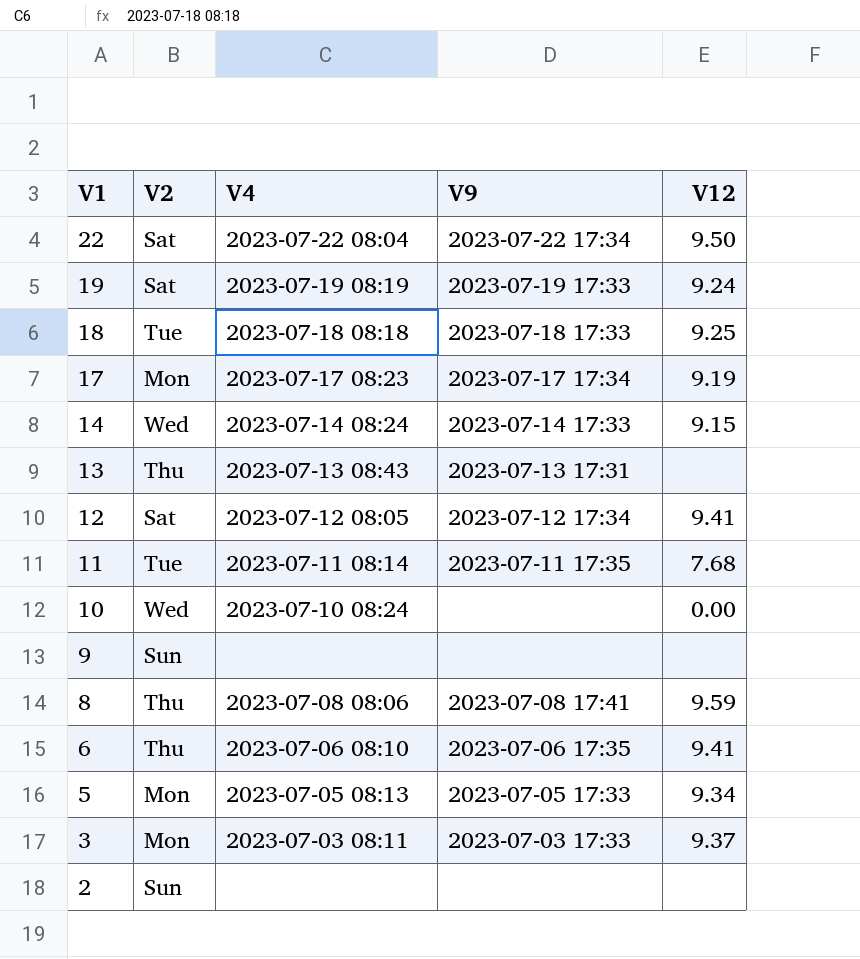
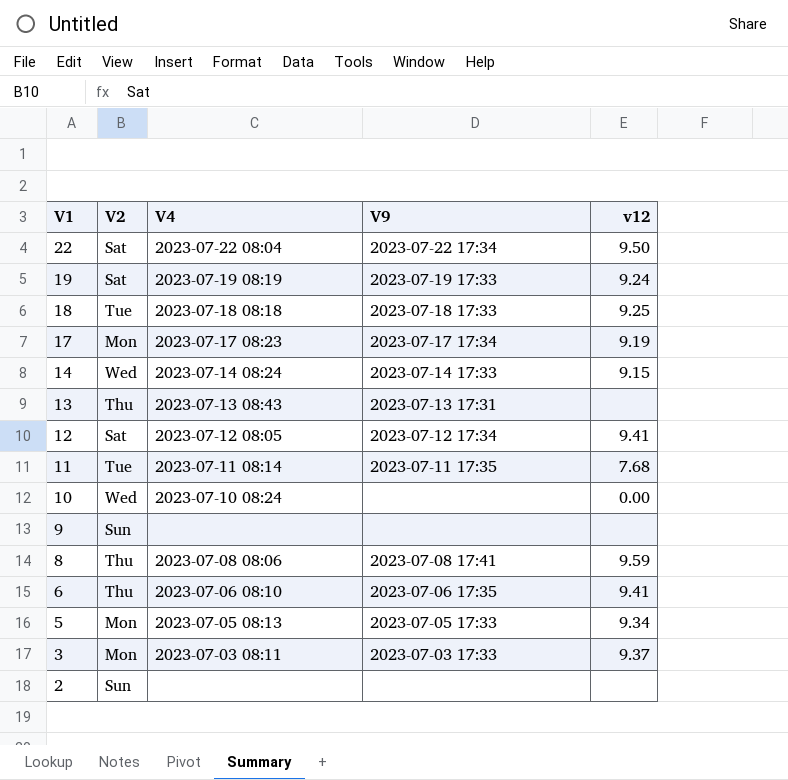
column name: V12 -> v12

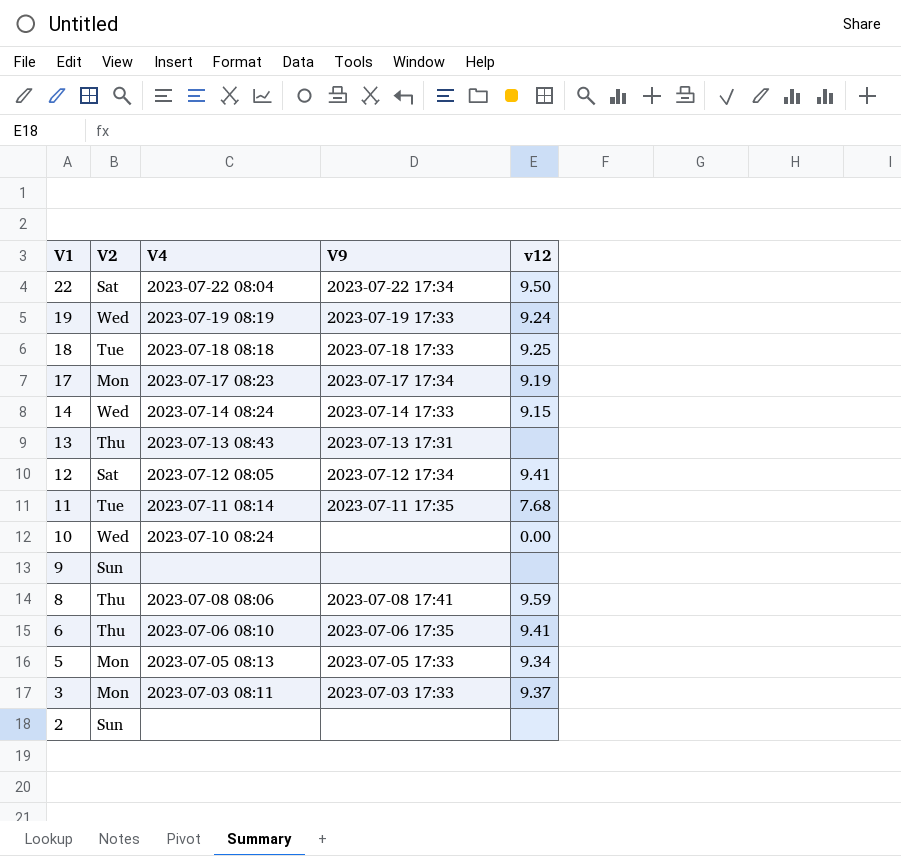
19 | V2: Sat -> Wed

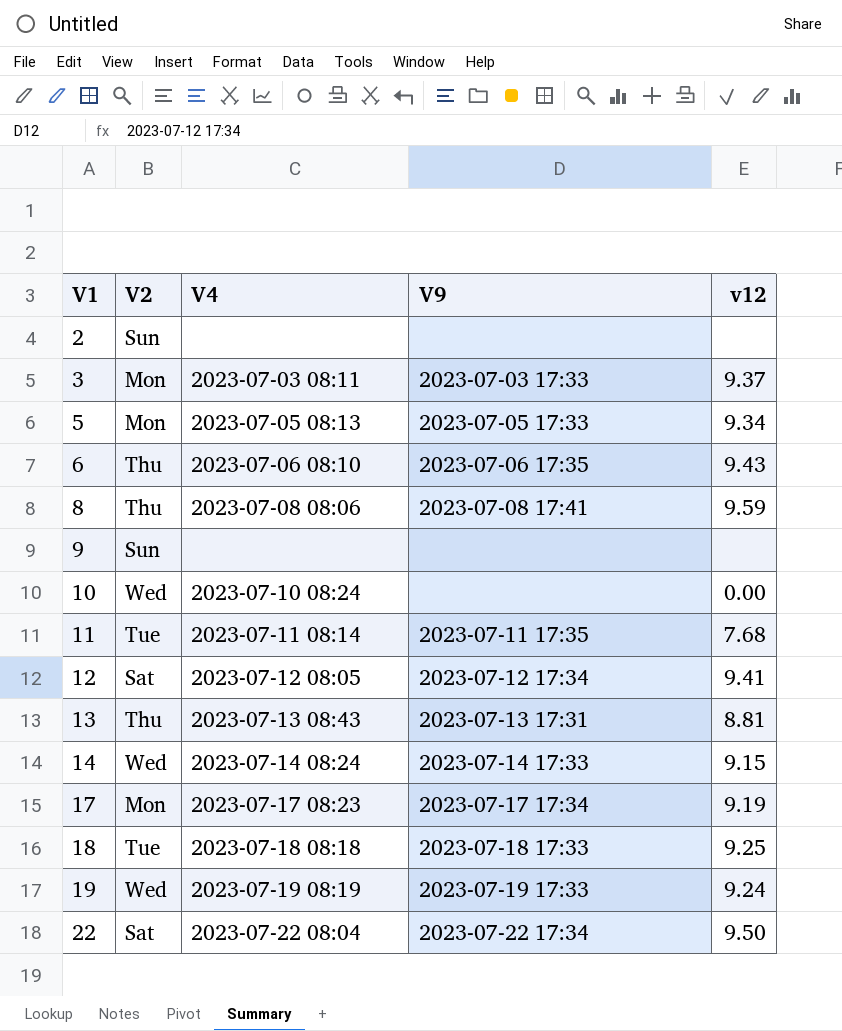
row order: V1 descending -> V1 ascending
6 | v12: 9.41 -> 9.43
13 | v12: none -> 8.81

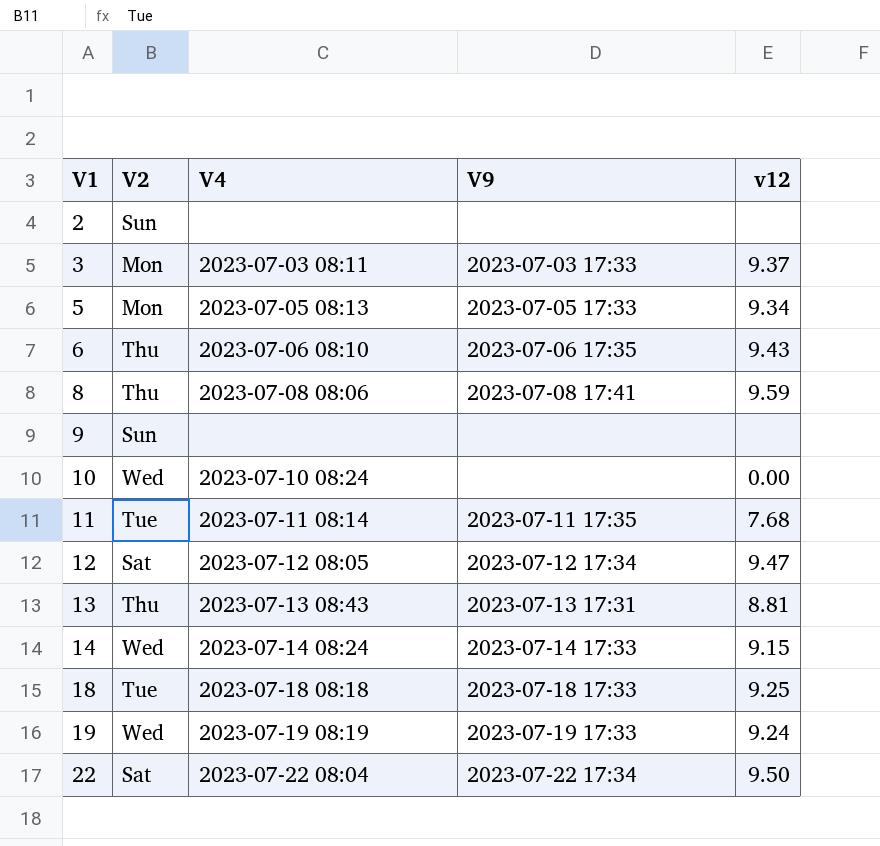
row 17: Mon | 2023-07-17 08:23 | 2023-07-17 17:34 | 9.19 -> none
12 | v12: 9.41 -> 9.47

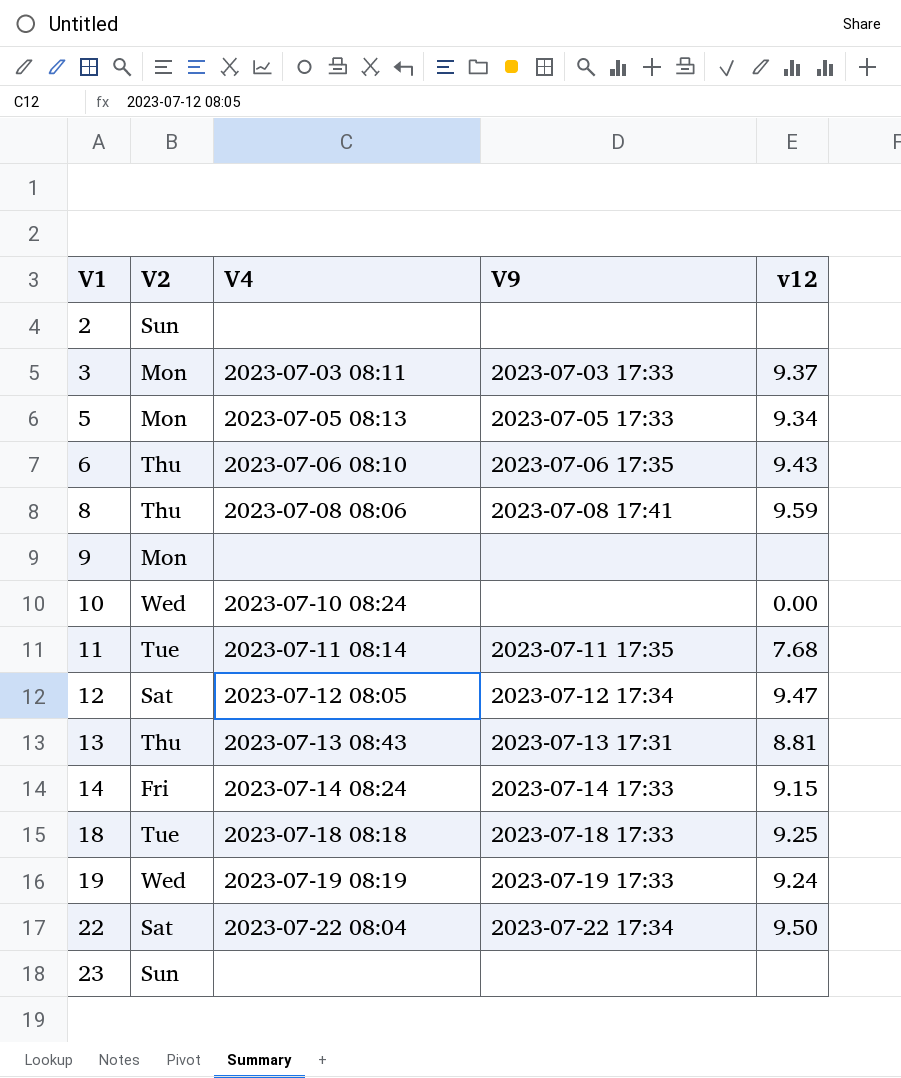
9 | V2: Sun -> Mon
14 | V2: Wed -> Fri
row 23: none -> Sun | none | none | none

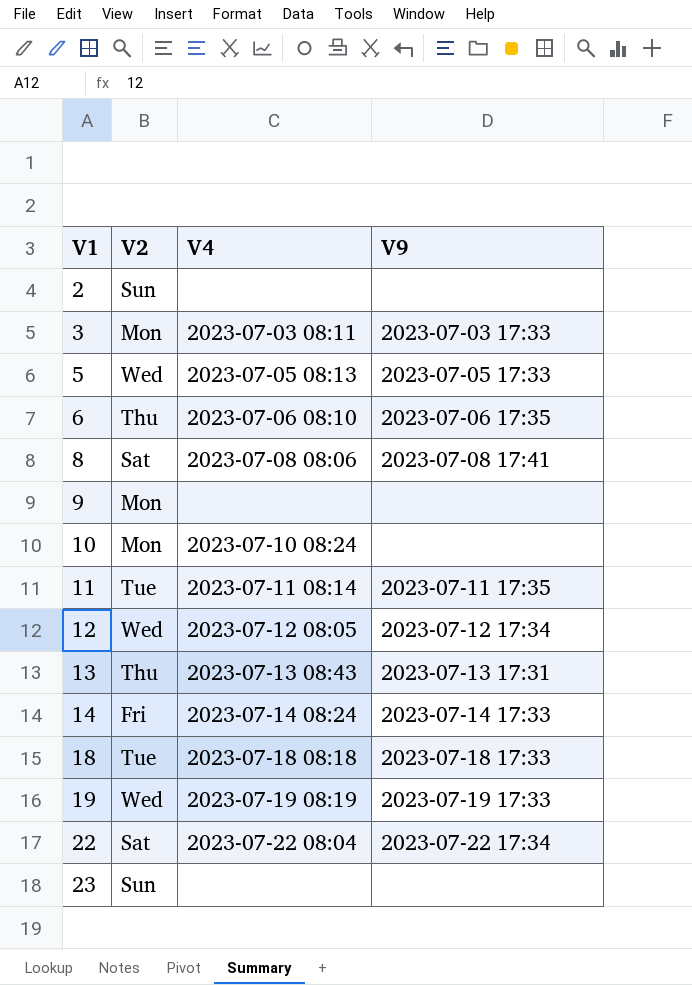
column v12 | position: 5 -> none
5 | V2: Mon -> Wed
8 | V2: Thu -> Sat
10 | V2: Wed -> Mon
12 | V2: Sat -> Wed

